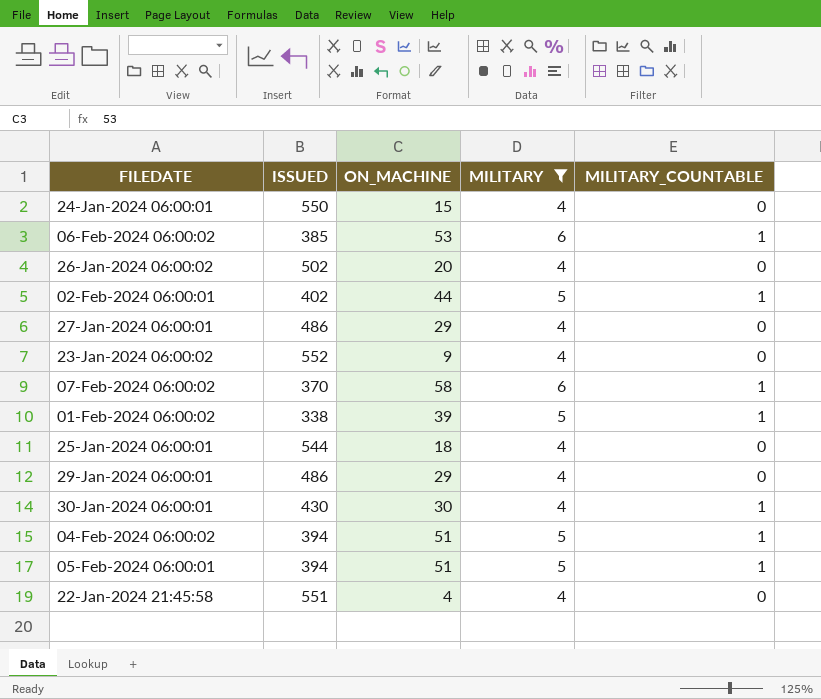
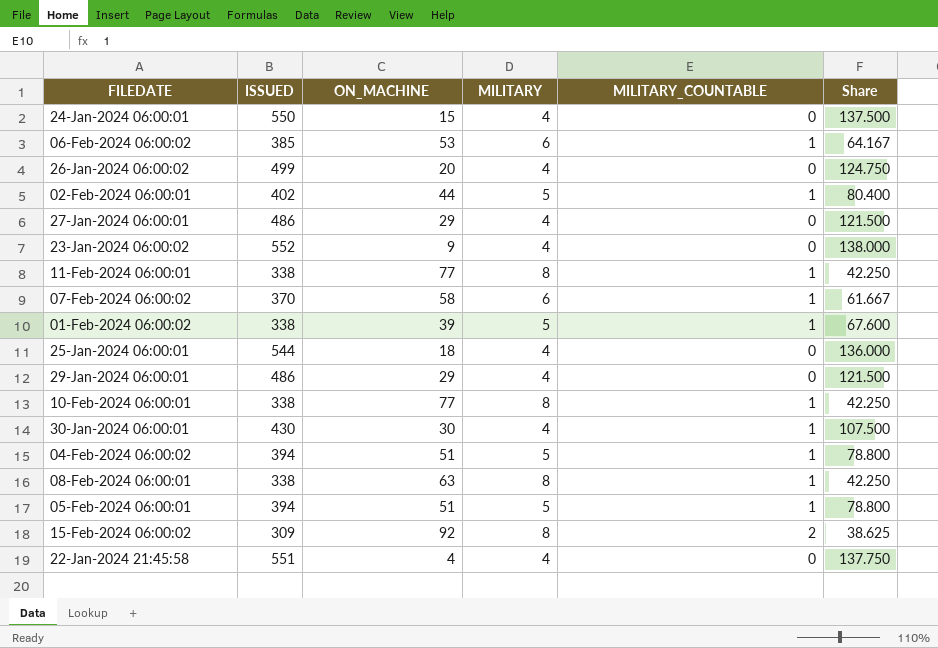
filter: MILITARY != 8 -> none
column Share | formula: none -> [ISSUED] / [MILITARY]
26-Jan-2024 06:00:02 | ISSUED: 502 -> 499

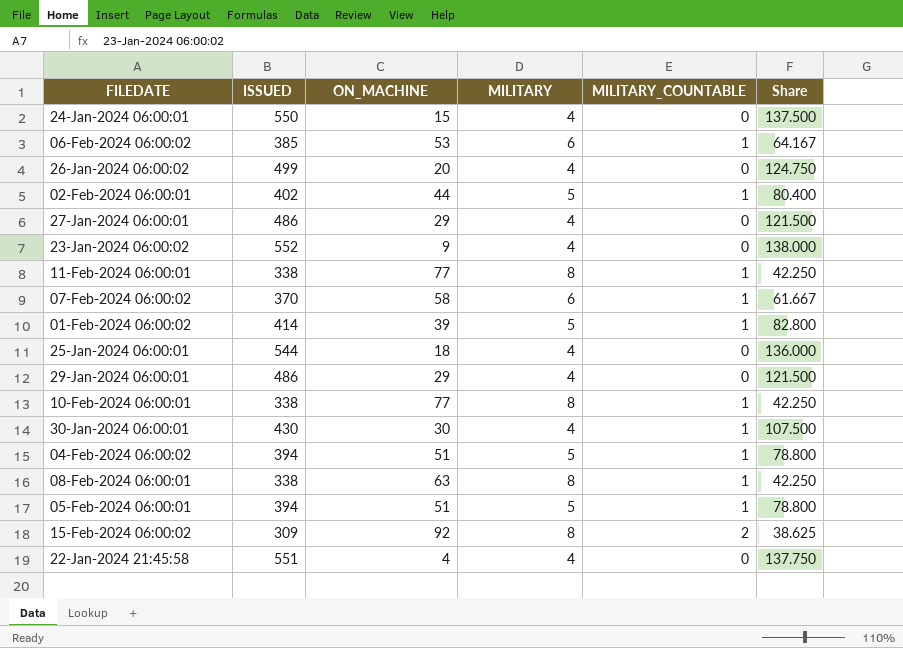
01-Feb-2024 06:00:02 | ISSUED: 338 -> 414
01-Feb-2024 06:00:02 | Share: 67.600 -> 82.800

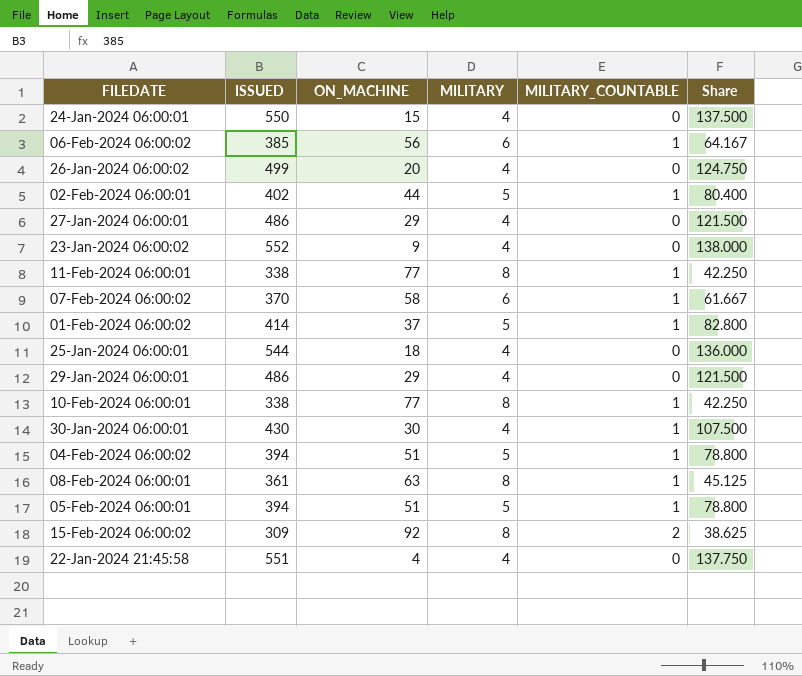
06-Feb-2024 06:00:02 | ON_MACHINE: 53 -> 56
01-Feb-2024 06:00:02 | ON_MACHINE: 39 -> 37
08-Feb-2024 06:00:01 | ISSUED: 338 -> 361
08-Feb-2024 06:00:01 | Share: 42.250 -> 45.125

